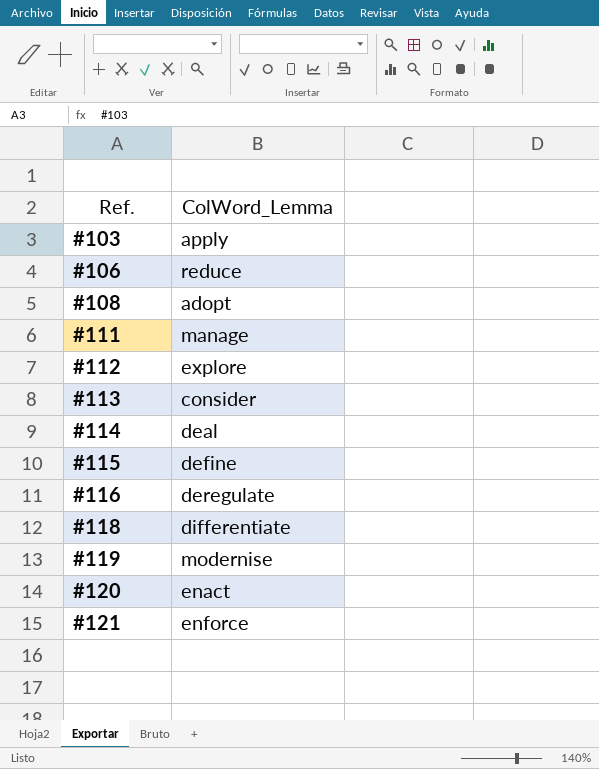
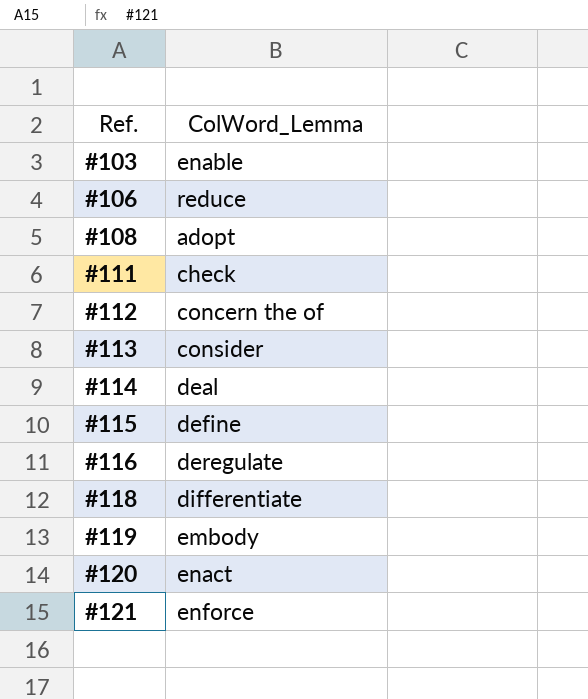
#103 | ColWord_Lemma: apply -> enable
#111 | ColWord_Lemma: manage -> check
#112 | ColWord_Lemma: explore -> concern the of
#119 | ColWord_Lemma: modernise -> embody

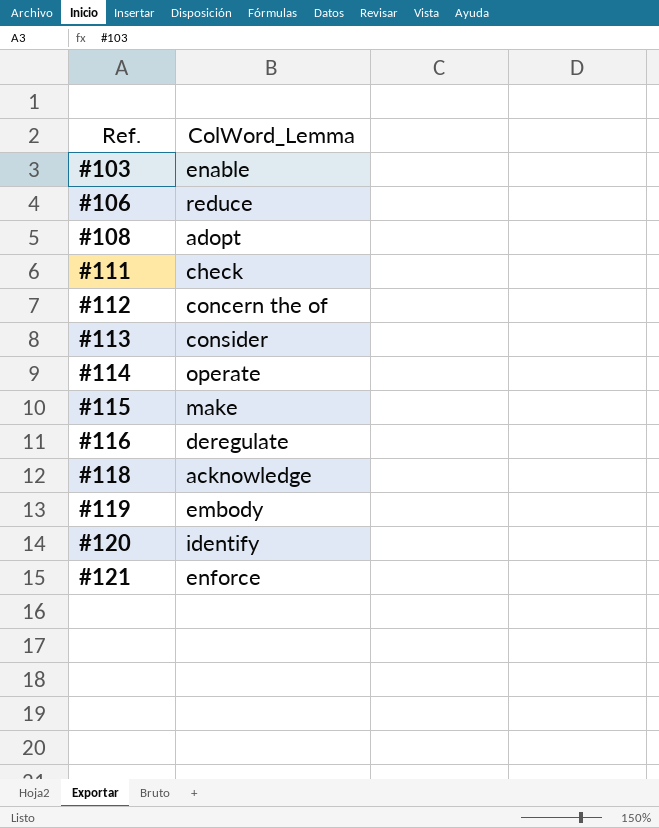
#114 | ColWord_Lemma: deal -> operate
#115 | ColWord_Lemma: define -> make
#118 | ColWord_Lemma: differentiate -> acknowledge
#120 | ColWord_Lemma: enact -> identify

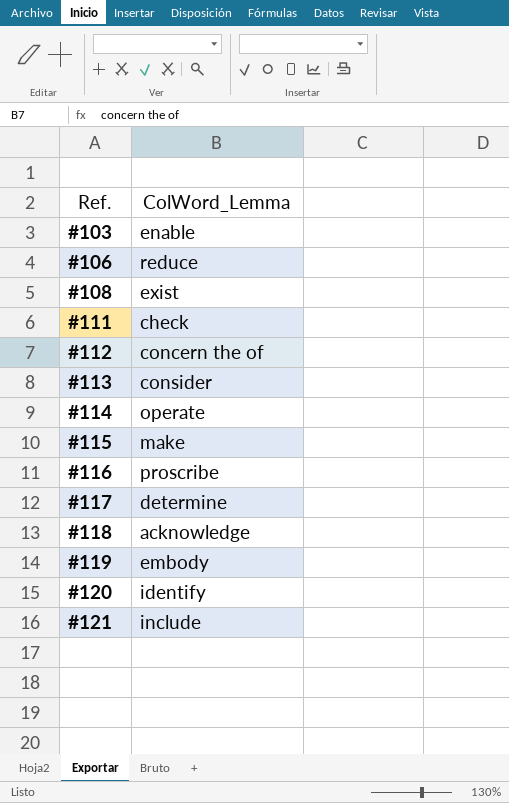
#108 | ColWord_Lemma: adopt -> exist
#116 | ColWord_Lemma: deregulate -> proscribe
row #117: none -> determine
#121 | ColWord_Lemma: enforce -> include

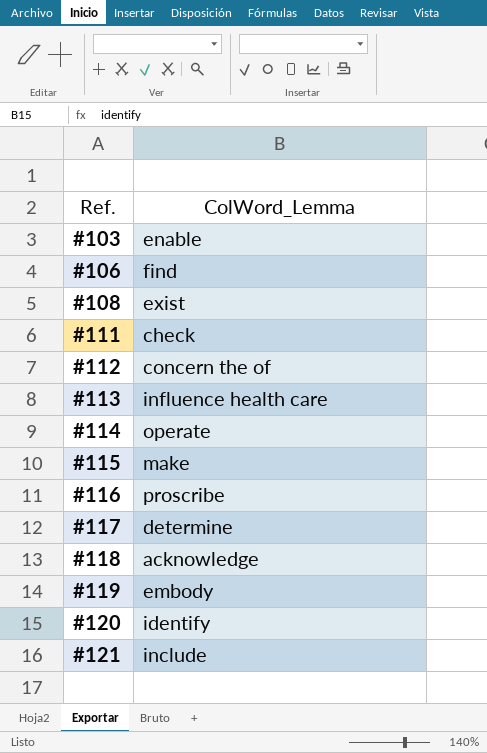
#106 | ColWord_Lemma: reduce -> find
#113 | ColWord_Lemma: consider -> influence health care

